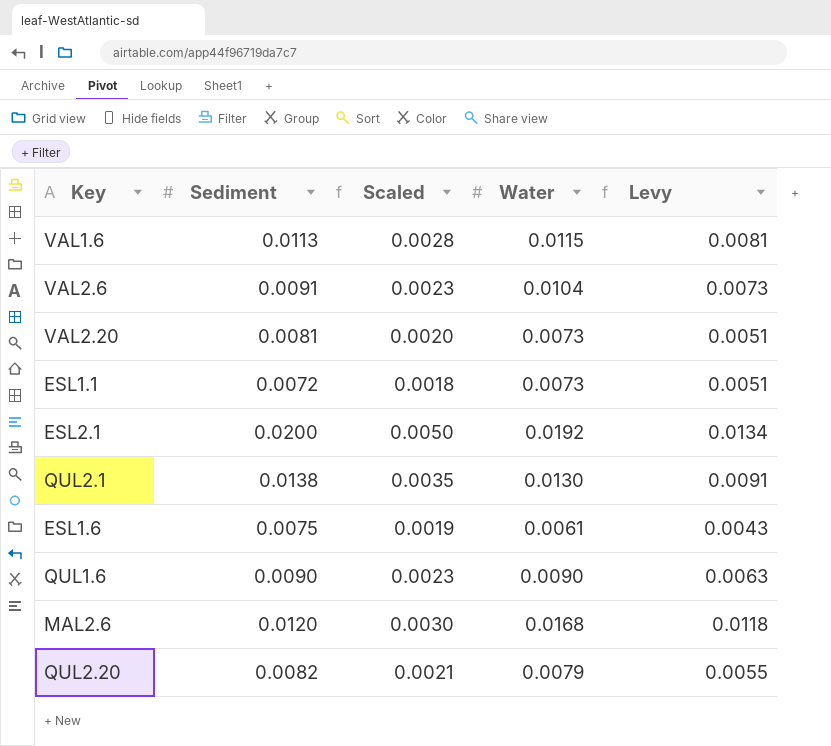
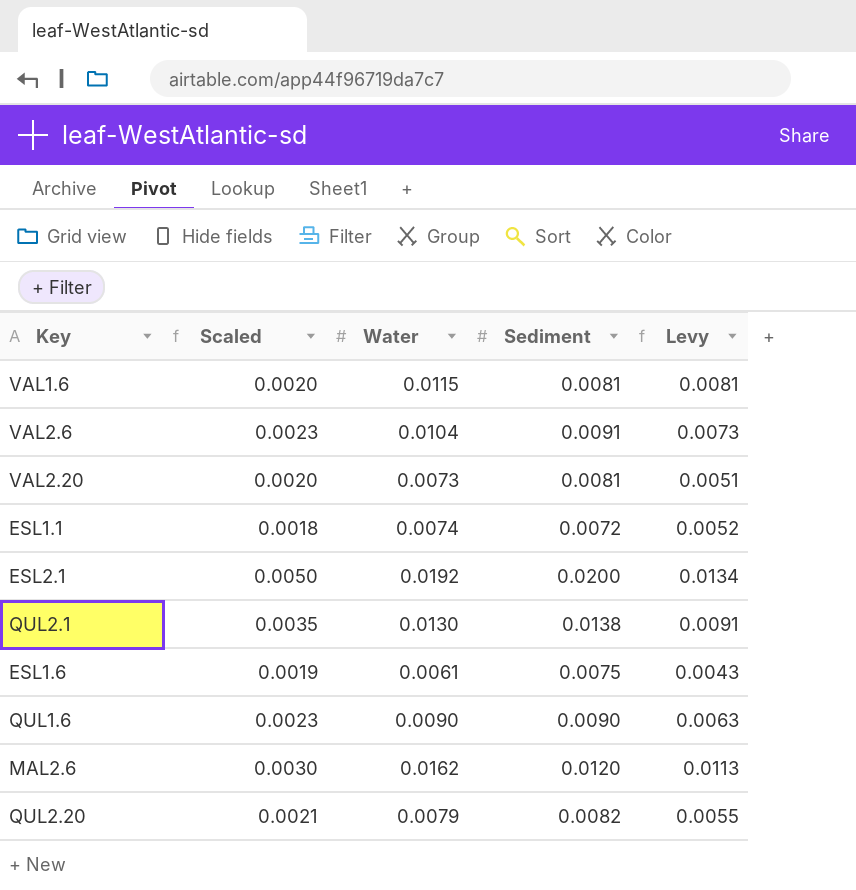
column Sediment | position: 2 -> 4
VAL1.6 | Scaled: 0.0028 -> 0.0020
VAL1.6 | Sediment: 0.0113 -> 0.0081
ESL1.1 | Water: 0.0073 -> 0.0074
ESL1.1 | Levy: 0.0051 -> 0.0052
MAL2.6 | Water: 0.0168 -> 0.0162
MAL2.6 | Levy: 0.0118 -> 0.0113

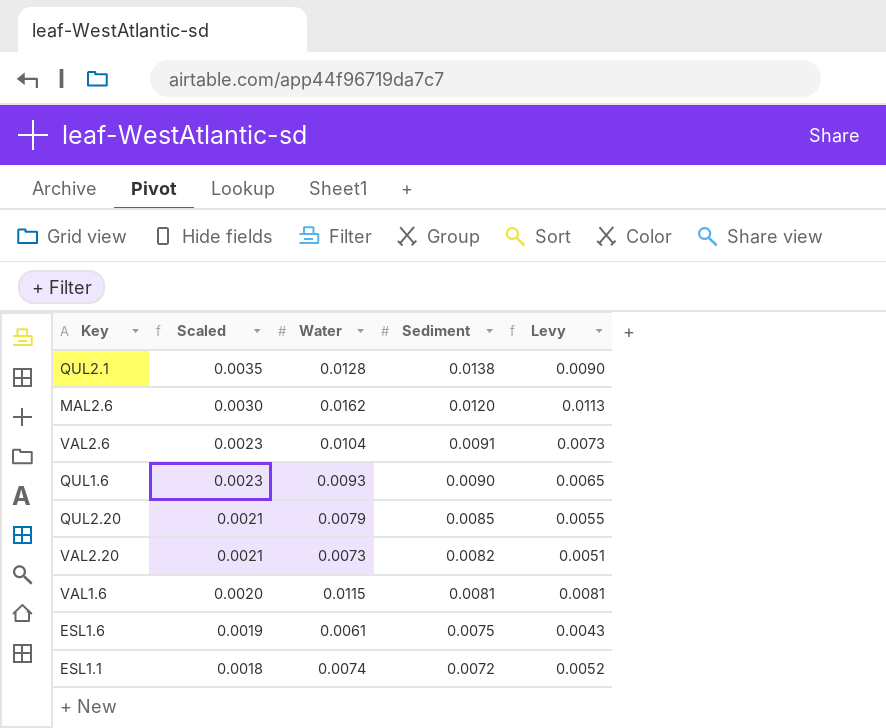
row order: none -> Scaled descending
row ESL2.1: 0.0050 | 0.0192 | 0.0200 | 0.0134 -> none
QUL2.1 | Water: 0.0130 -> 0.0128
QUL2.1 | Levy: 0.0091 -> 0.0090
QUL1.6 | Water: 0.0090 -> 0.0093
QUL1.6 | Levy: 0.0063 -> 0.0065
QUL2.20 | Sediment: 0.0082 -> 0.0085
VAL2.20 | Scaled: 0.0020 -> 0.0021
VAL2.20 | Sediment: 0.0081 -> 0.0082

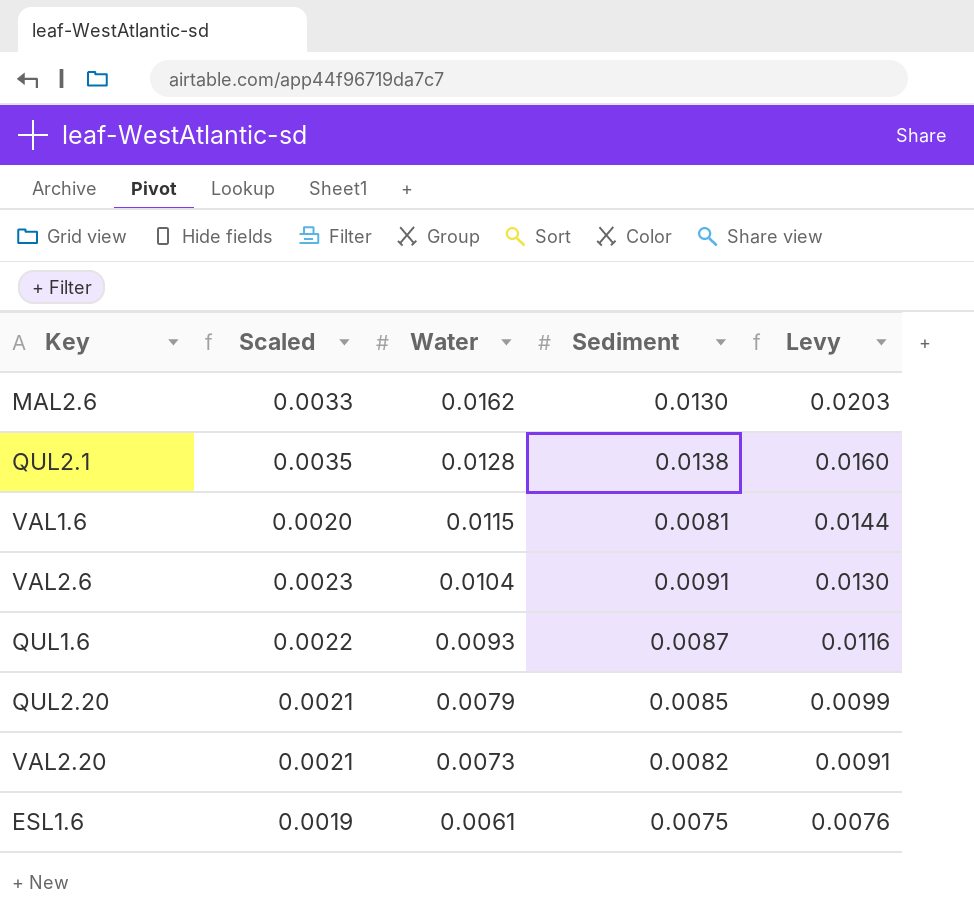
row order: Scaled descending -> Water descending
column Levy | formula: [Water] * 0.7 -> [Water] * 1.25
row ESL1.1: 0.0018 | 0.0074 | 0.0072 | 0.0052 -> none
MAL2.6 | Scaled: 0.0030 -> 0.0033
MAL2.6 | Sediment: 0.0120 -> 0.0130
QUL1.6 | Scaled: 0.0023 -> 0.0022
QUL1.6 | Sediment: 0.0090 -> 0.0087

